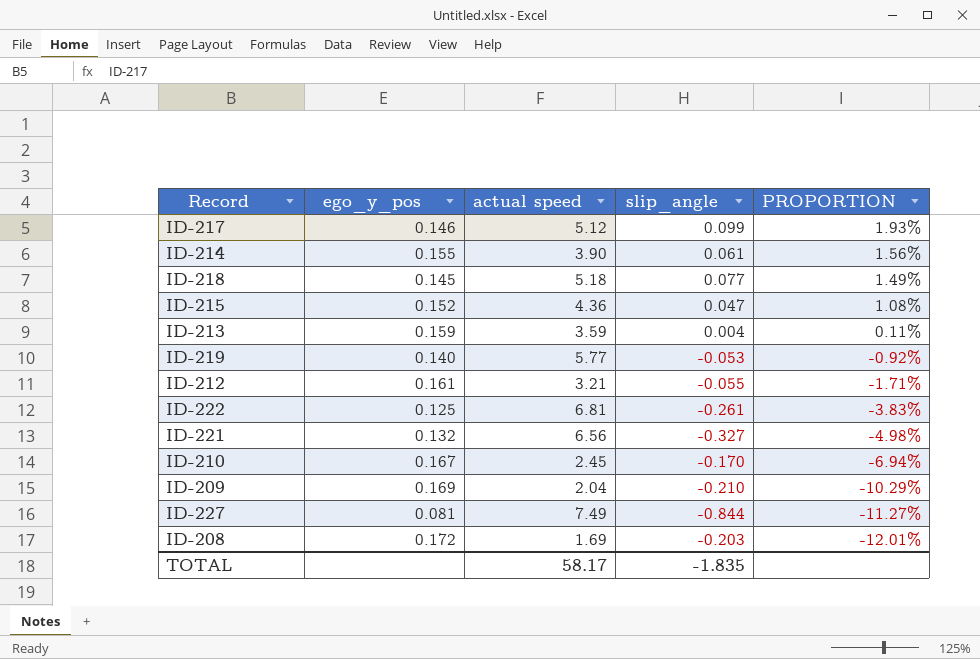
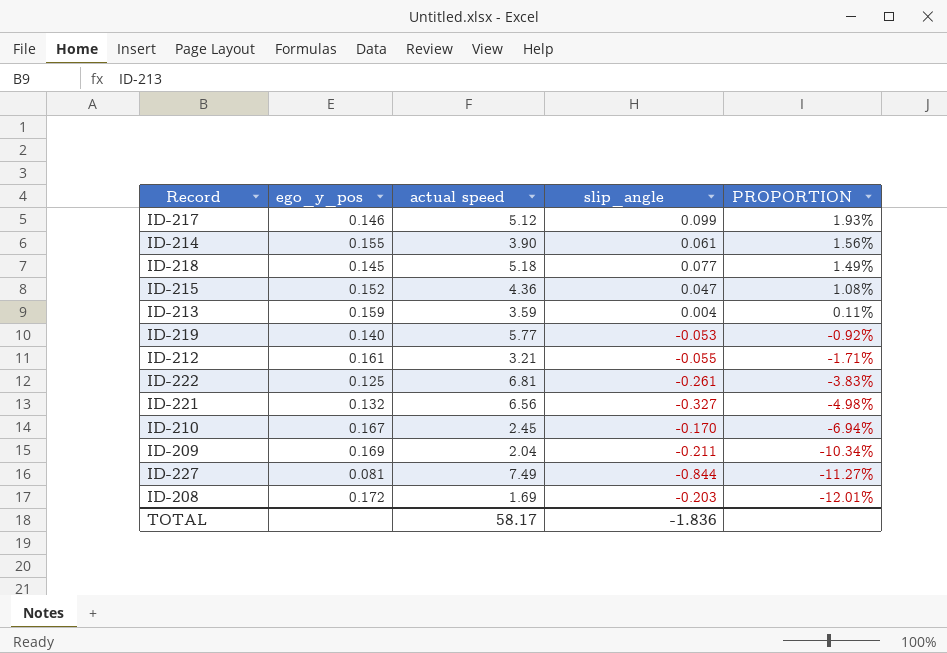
ID-209 | slip_angle: -0.210 -> -0.211
ID-209 | PROPORTION: -10.29% -> -10.34%
TOTAL | slip_angle: -1.835 -> -1.836

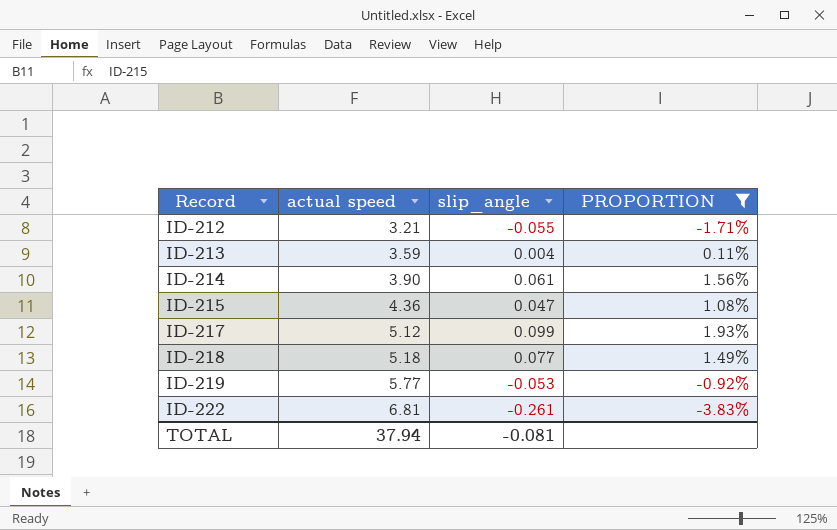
filter: none -> PROPORTION >= -3.83%
row order: PROPORTION descending -> Record ascending
column ego_y_pos | position: 2 -> none
TOTAL | actual speed: 58.17 -> 37.94
TOTAL | slip_angle: -1.836 -> -0.081

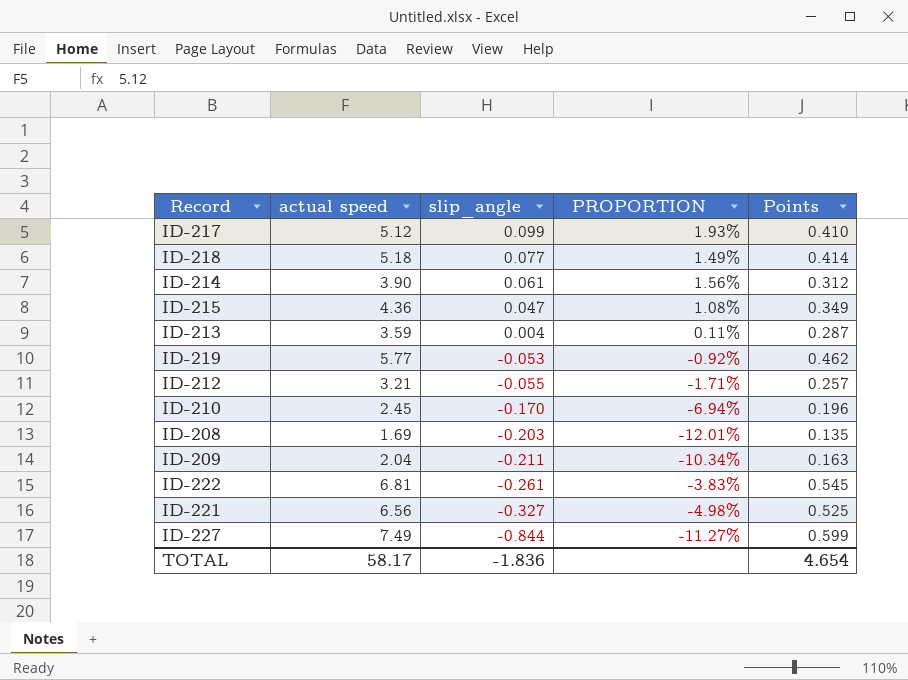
filter: PROPORTION >= -3.83% -> none
row order: Record ascending -> slip_angle descending
column Points | formula: none -> [actual speed] * 0.08
TOTAL | actual speed: 37.94 -> 58.17
TOTAL | slip_angle: -0.081 -> -1.836

